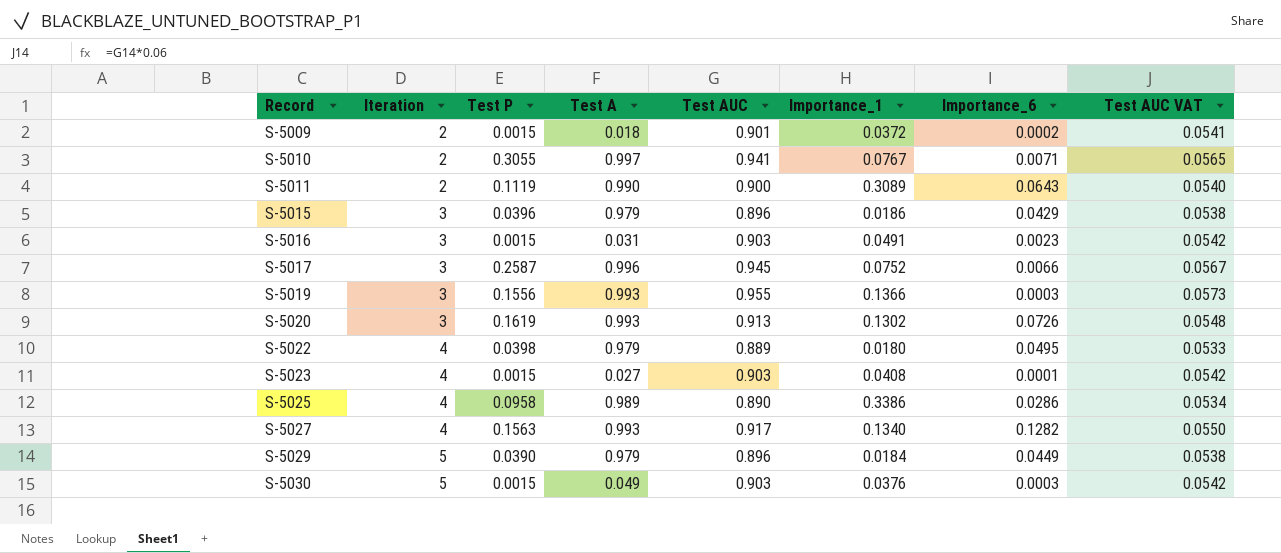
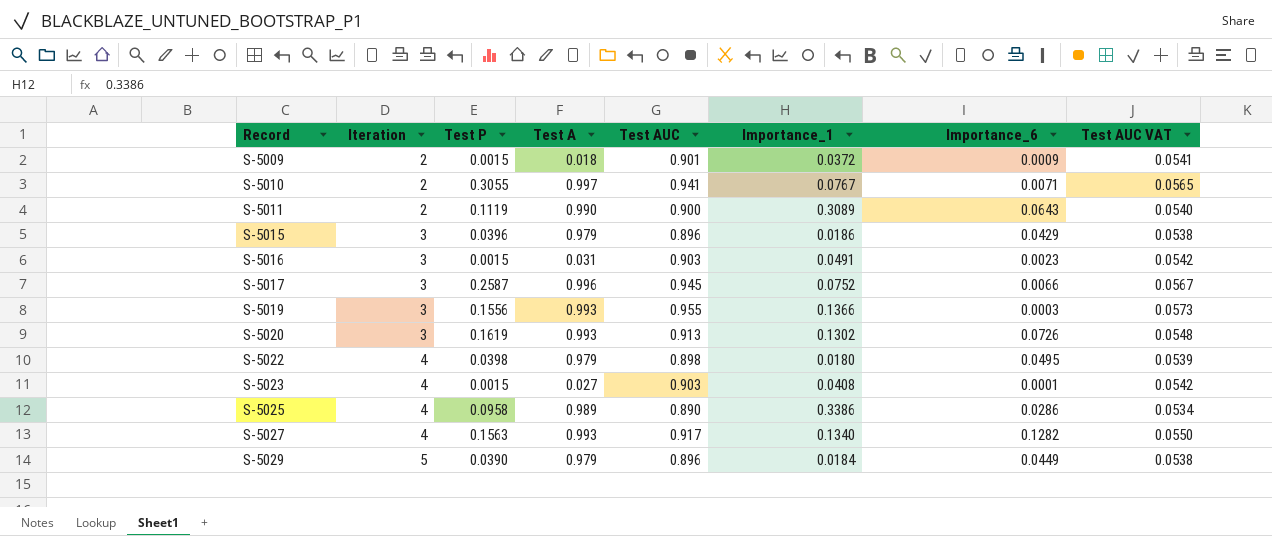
row S-5030: 5 | 0.0015 | 0.049 | 0.903 | 0.0376 | 0.0003 | 0.0542 -> none
S-5009 | Importance_6: 0.0002 -> 0.0009
S-5022 | Test AUC: 0.889 -> 0.898
S-5022 | Test AUC VAT: 0.0533 -> 0.0539

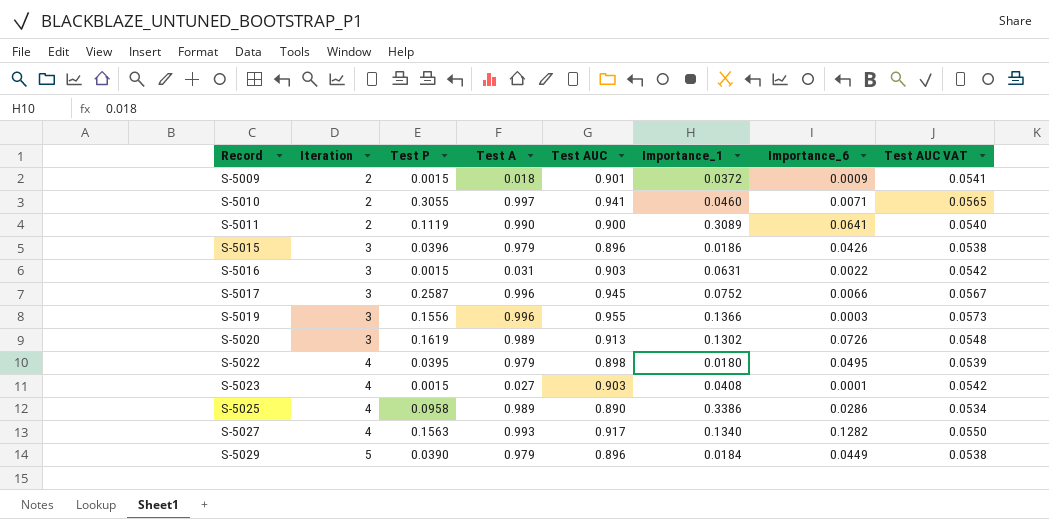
S-5010 | Importance_1: 0.0767 -> 0.0460
S-5011 | Importance_6: 0.0643 -> 0.0641
S-5015 | Importance_6: 0.0429 -> 0.0426
S-5016 | Importance_1: 0.0491 -> 0.0631
S-5016 | Importance_6: 0.0023 -> 0.0022
S-5019 | Test A: 0.993 -> 0.996
S-5020 | Test A: 0.993 -> 0.989
S-5022 | Test P: 0.0398 -> 0.0395

